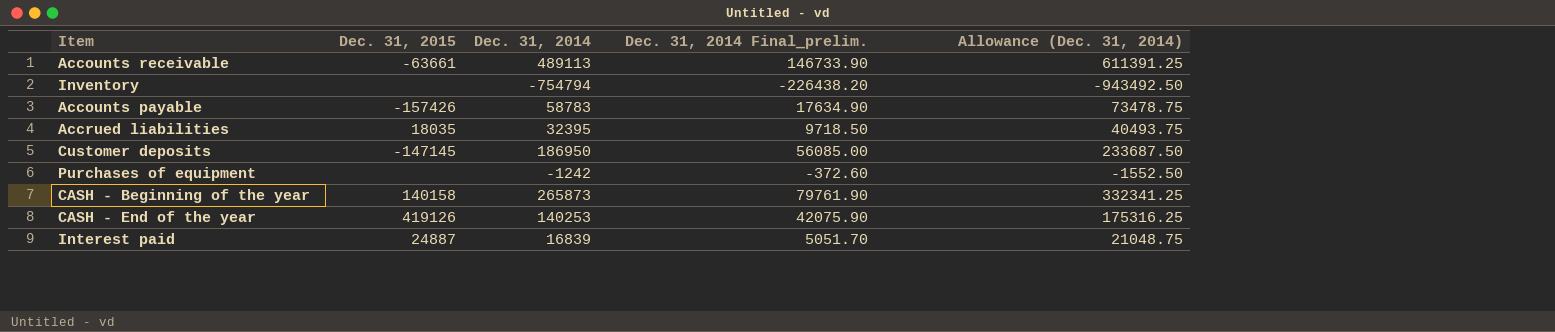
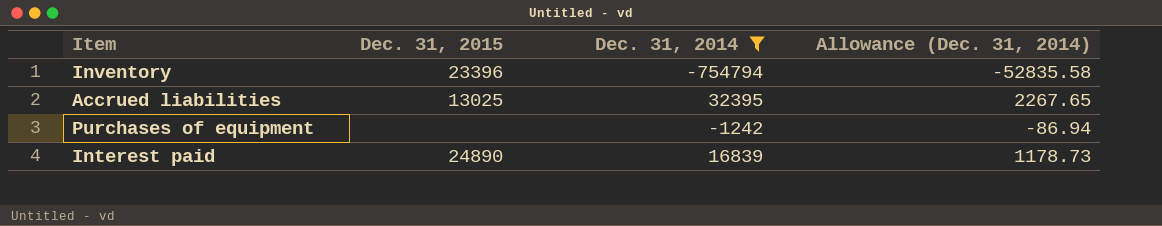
filter: none -> Dec. 31, 2014 <= 32395
column Dec. 31, 2014 Final_prelim. | formula: [Dec. 31, 2014] * 0.3 -> none
column Allowance (Dec. 31, 2014) | formula: [Dec. 31, 2014] * 1.25 -> [Dec. 31, 2014] * 0.07
Inventory | Dec. 31, 2015: none -> 23396
Accrued liabilities | Dec. 31, 2015: 18035 -> 13025
Interest paid | Dec. 31, 2015: 24887 -> 24890

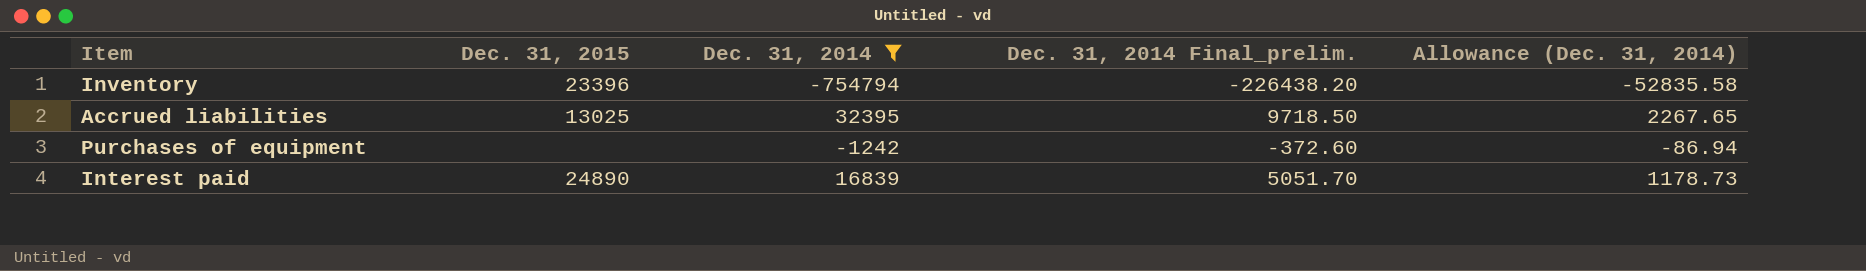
column Dec. 31, 2014 Final_prelim. | formula: none -> [Dec. 31, 2014] * 0.3

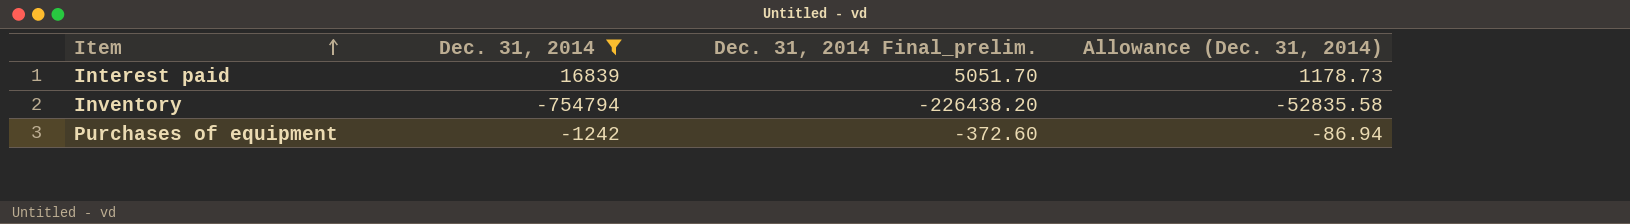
row order: none -> Item ascending
column Dec. 31, 2015 | position: 2 -> none
row Accrued liabilities: 13025 | 32395 | 9718.50 | 2267.65 -> none

